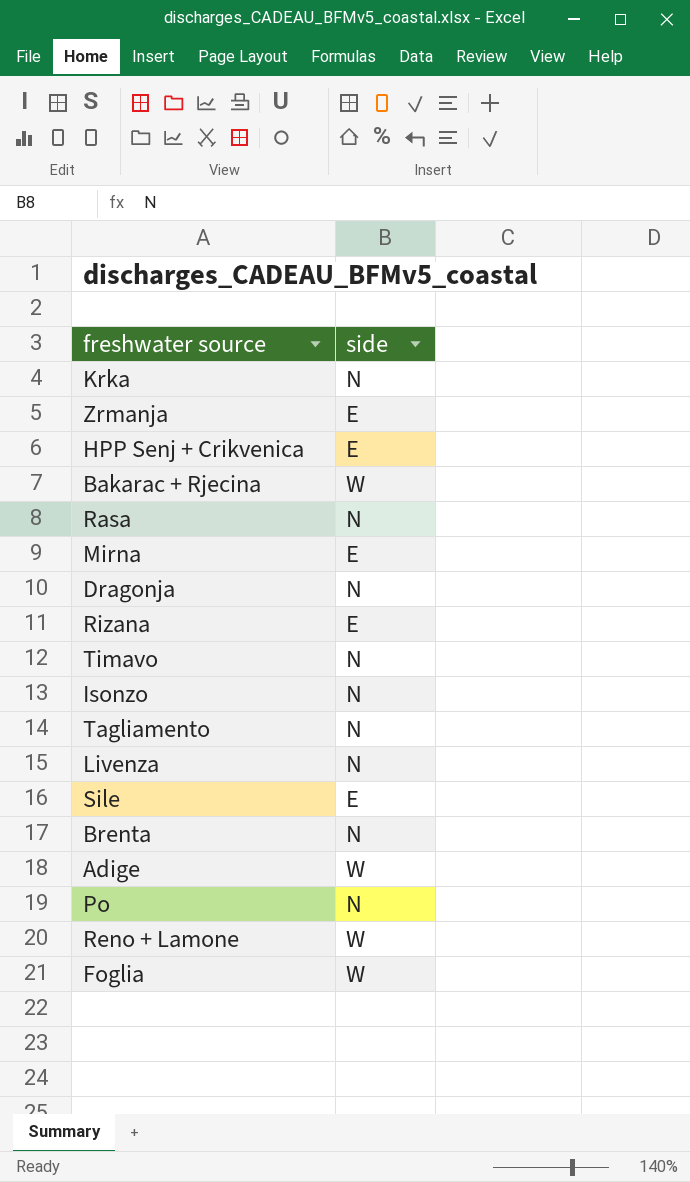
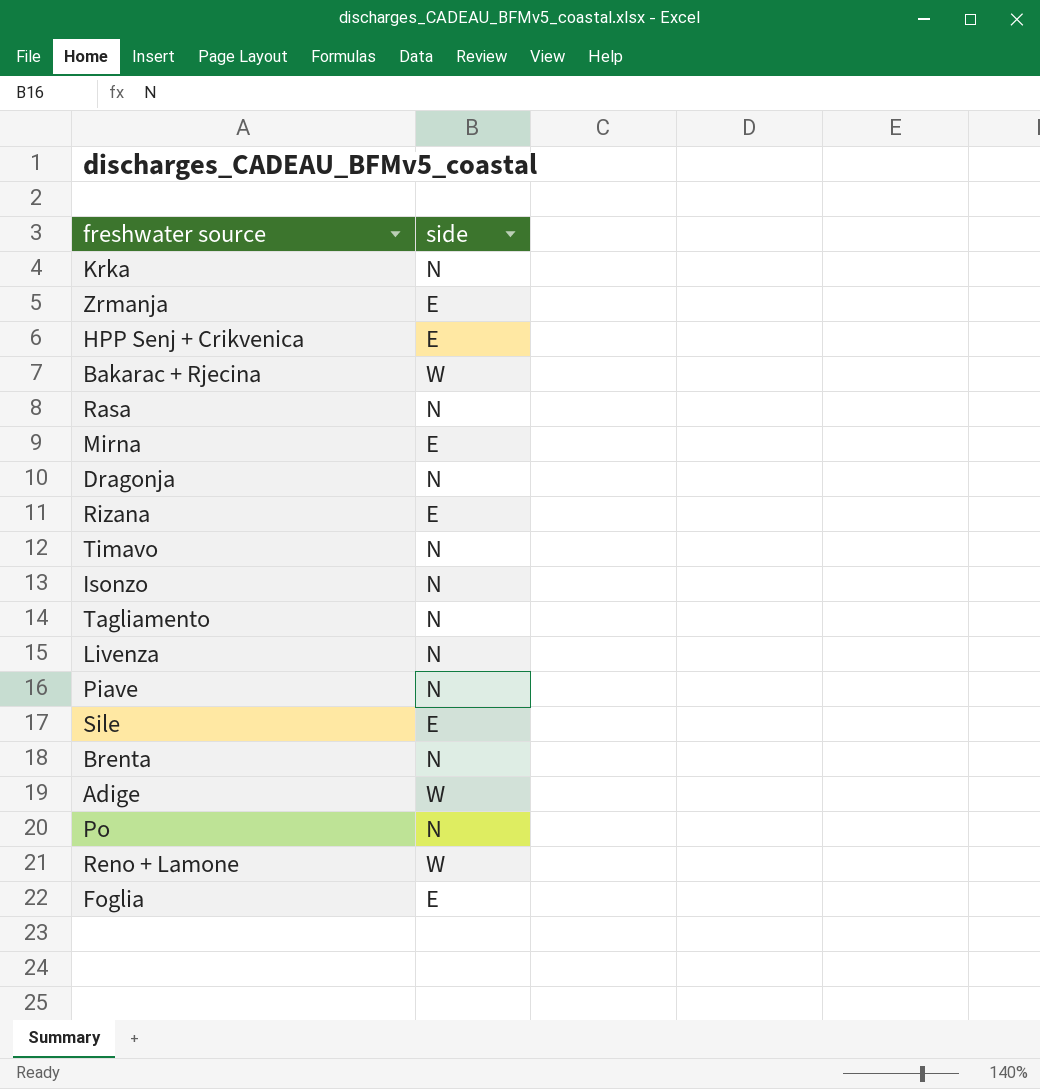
row Piave: none -> N
Foglia | side: W -> E

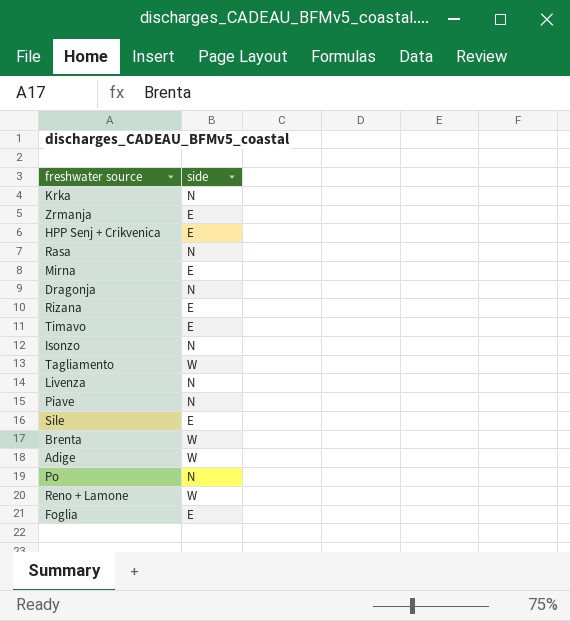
row Bakarac + Rjecina: W -> none
Timavo | side: N -> E
Tagliamento | side: N -> W
Brenta | side: N -> W

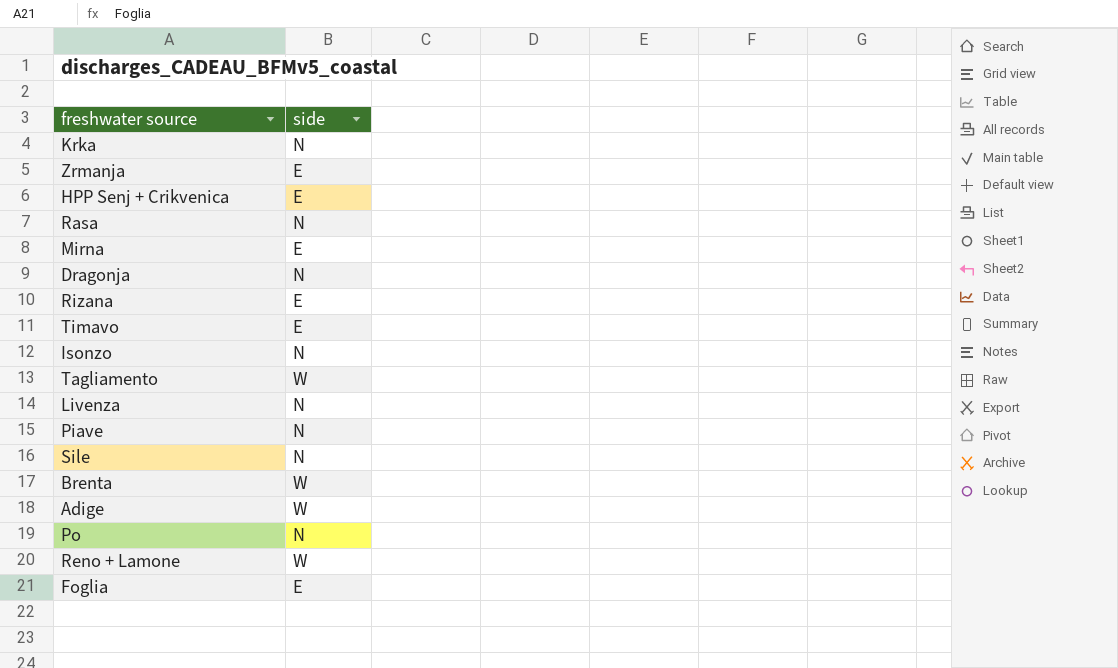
Sile | side: E -> N

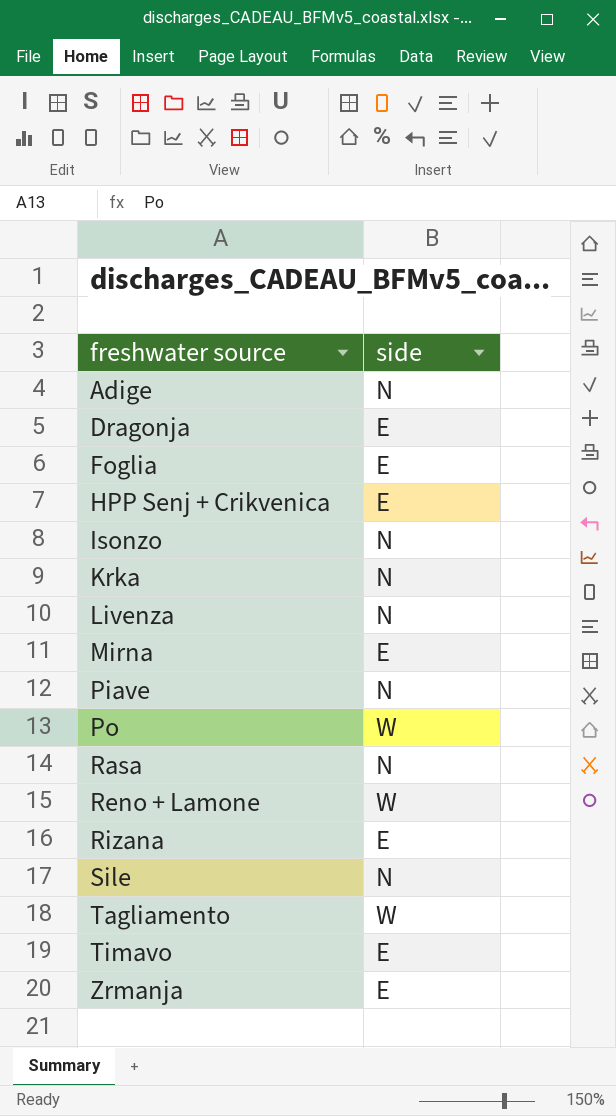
row order: none -> freshwater source ascending
row Brenta: W -> none
Adige | side: W -> N
Dragonja | side: N -> E
Po | side: N -> W

